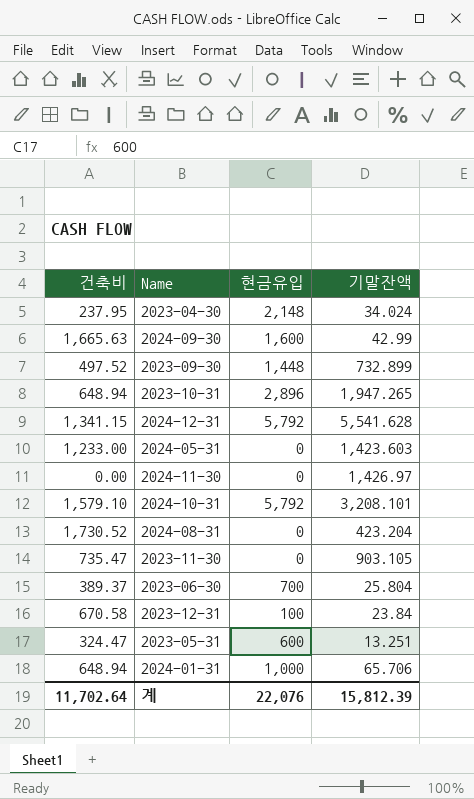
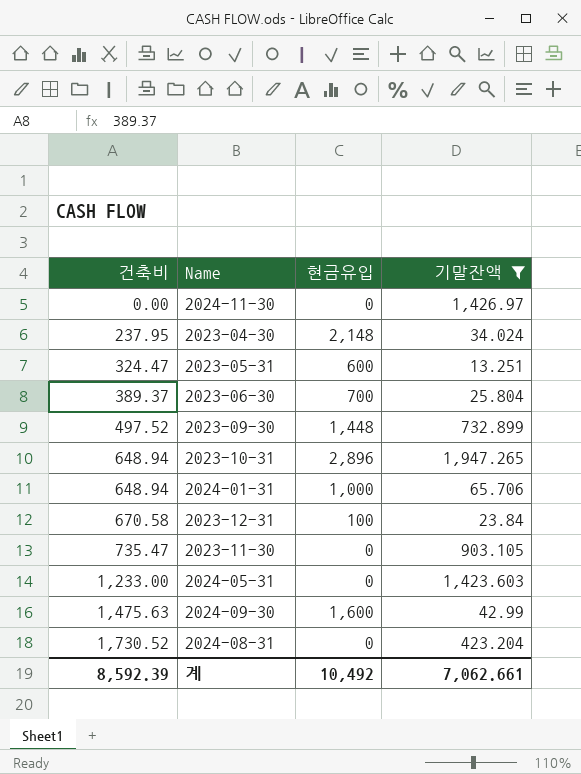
filter: none -> 기말잔액 <= 1,947.265
row order: none -> 건축비 ascending
2024-09-30 | 건축비: 1,665.63 -> 1,475.63
계 | 건축비: 11,702.64 -> 8,592.39
계 | 현금유입: 22,076 -> 10,492
계 | 기말잔액: 15,812.39 -> 7,062.661

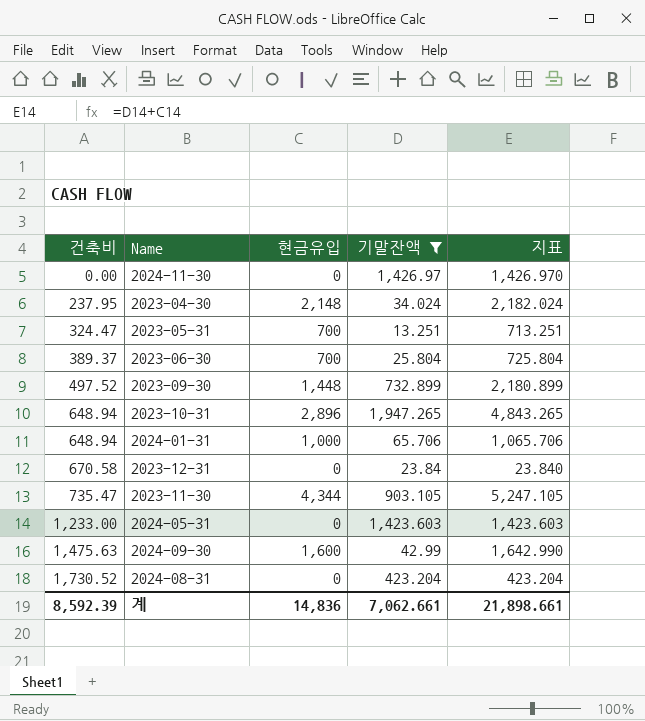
column 지표 | formula: none -> [현금유입] + [기말잔액]
2023-05-31 | 현금유입: 600 -> 700
2023-12-31 | 현금유입: 100 -> 0
2023-11-30 | 현금유입: 0 -> 4,344
계 | 현금유입: 10,492 -> 14,836

